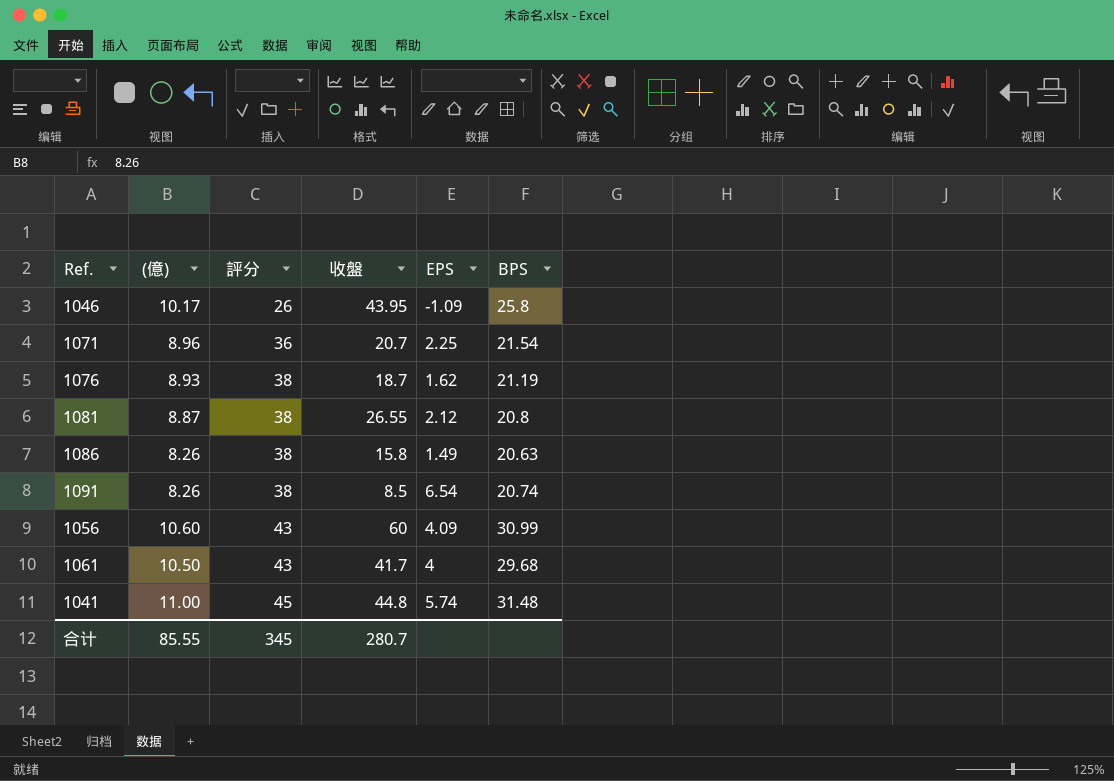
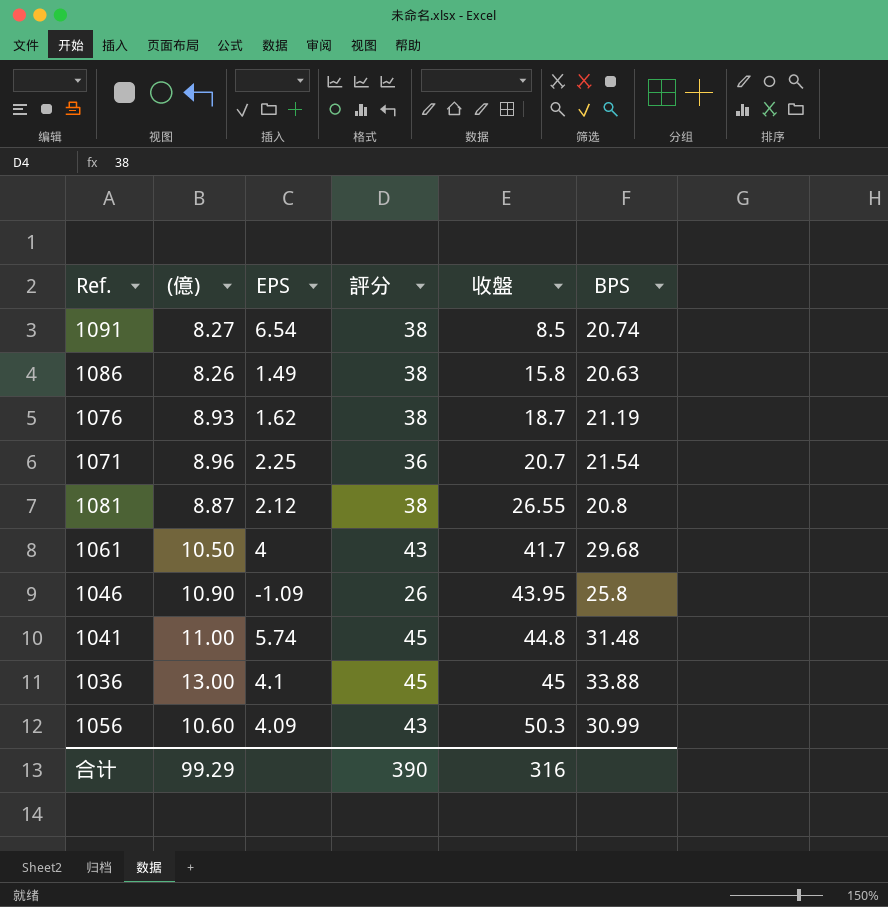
row order: 評分 ascending -> 收盤 ascending
column EPS | position: 5 -> 3
1091 | (億): 8.26 -> 8.27
1046 | (億): 10.17 -> 10.90
row 1036: none -> 13.00 | 4.1 | 45 | 45 | 33.88
1056 | 收盤: 60 -> 50.3
合计 | (億): 85.55 -> 99.29
合计 | 評分: 345 -> 390
合计 | 收盤: 280.7 -> 316

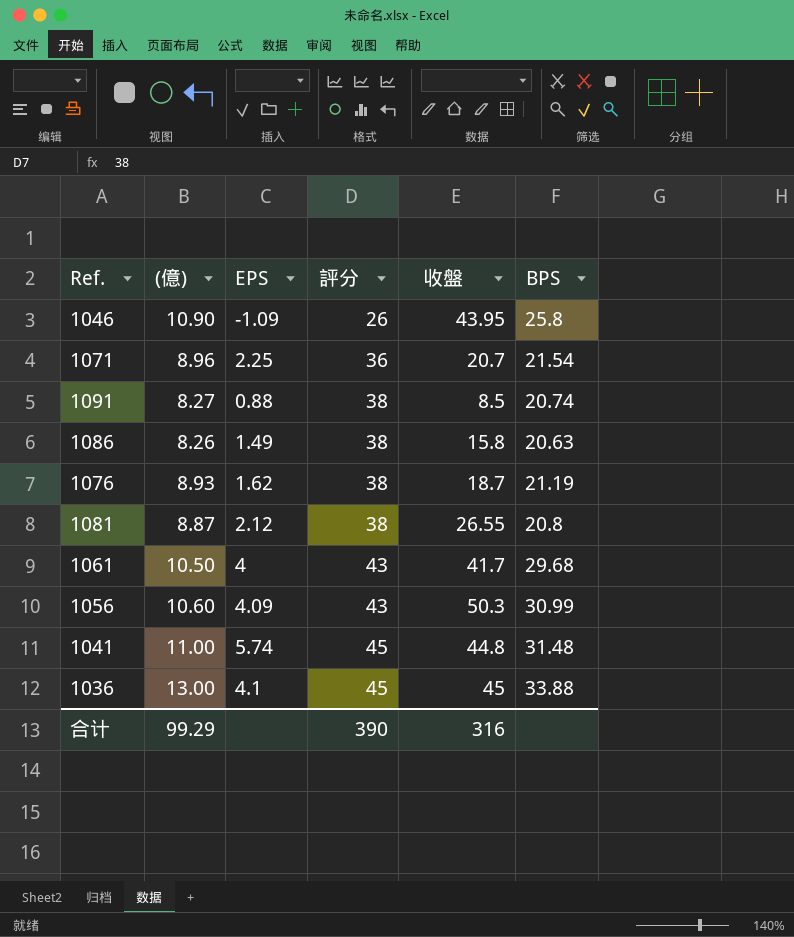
row order: 收盤 ascending -> 評分 ascending
1091 | EPS: 6.54 -> 0.88

